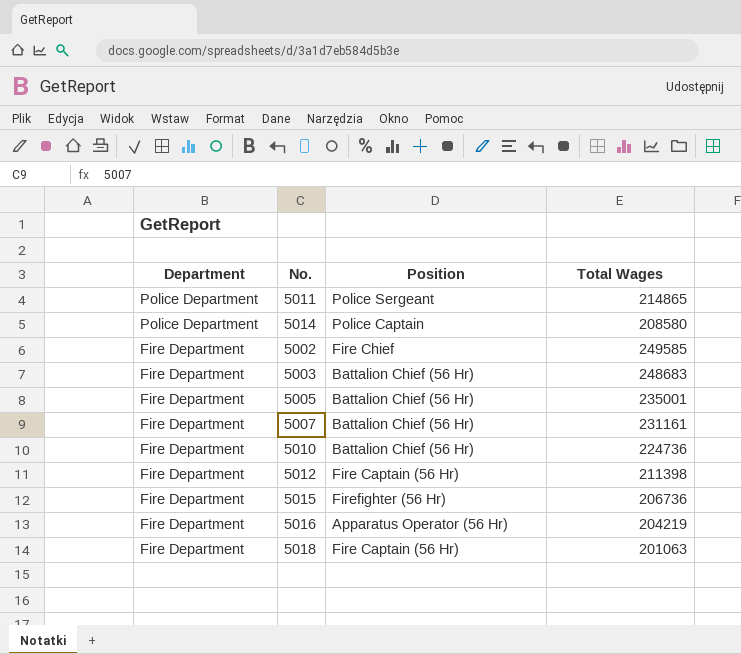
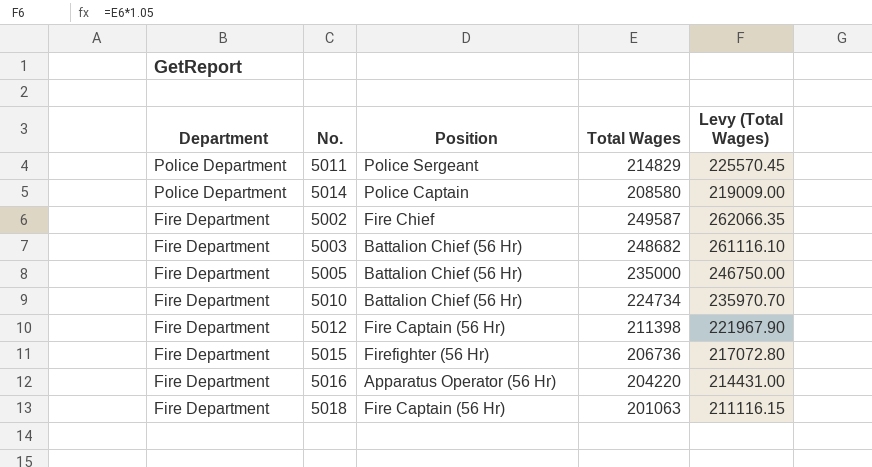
column Levy (Total Wages) | formula: none -> [Total Wages] * 1.05
row 5007: Fire Department | Battalion Chief (56 Hr) | 231161 -> none
5011 | Total Wages: 214865 -> 214829
5002 | Total Wages: 249585 -> 249587
5003 | Total Wages: 248683 -> 248682
5005 | Total Wages: 235001 -> 235000
5010 | Total Wages: 224736 -> 224734
5016 | Total Wages: 204219 -> 204220

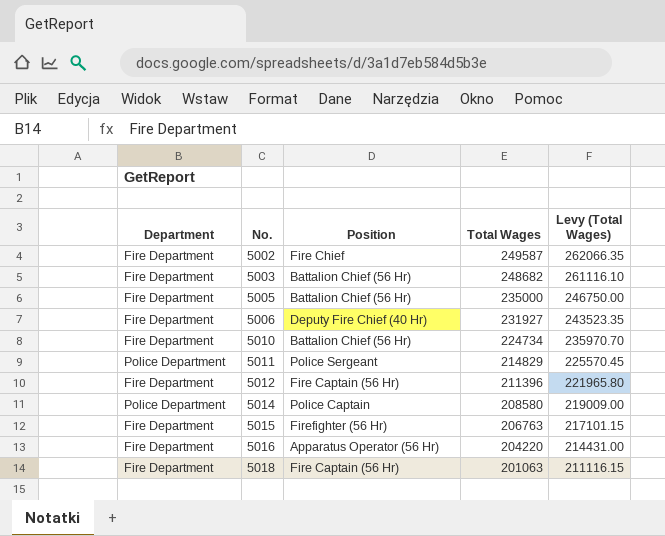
row order: Department descending -> No. ascending
row 5006: none -> Fire Department | Deputy Fire Chief (40 Hr) | 231927 | 243523.35
5012 | Total Wages: 211398 -> 211396
5012 | Levy (Total Wages): 221967.90 -> 221965.80
5015 | Total Wages: 206736 -> 206763
5015 | Levy (Total Wages): 217072.80 -> 217101.15

